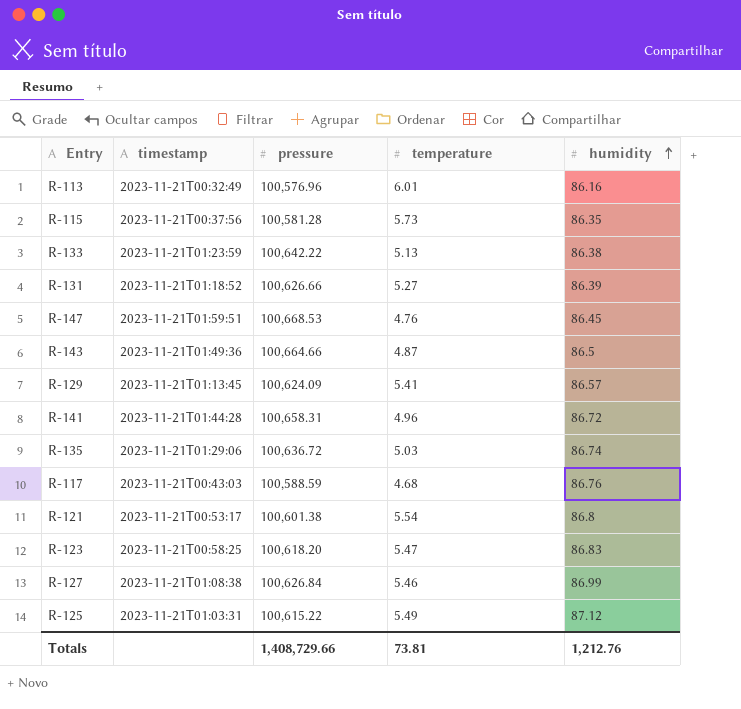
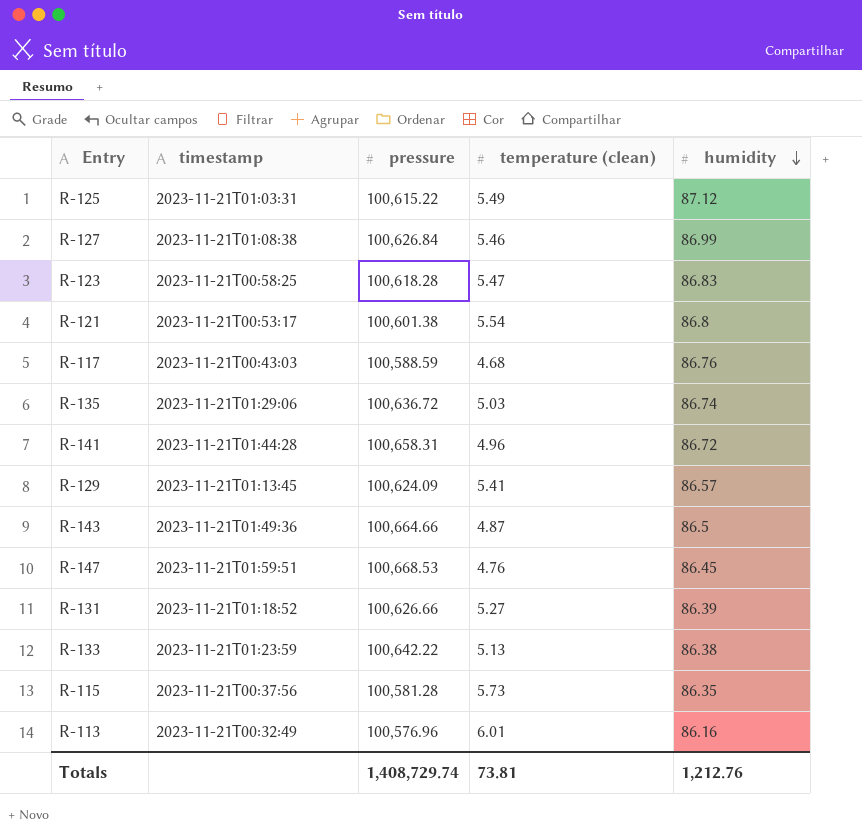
row order: humidity ascending -> humidity descending
column name: temperature -> temperature (clean)
R-123 | pressure: 100,618.20 -> 100,618.28
Totals | pressure: 1,408,729.66 -> 1,408,729.74

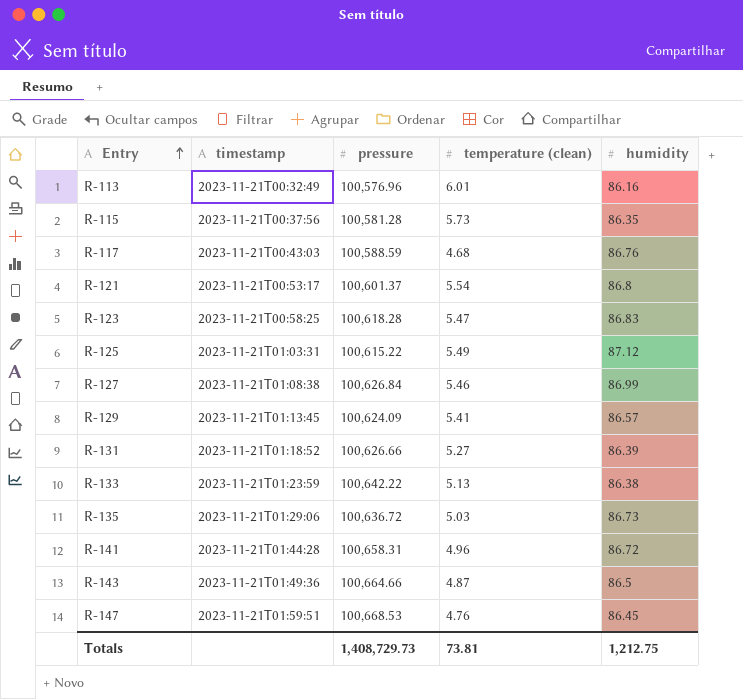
row order: humidity descending -> Entry ascending
R-121 | pressure: 100,601.38 -> 100,601.37
R-135 | humidity: 86.74 -> 86.73
Totals | pressure: 1,408,729.74 -> 1,408,729.73
Totals | humidity: 1,212.76 -> 1,212.75

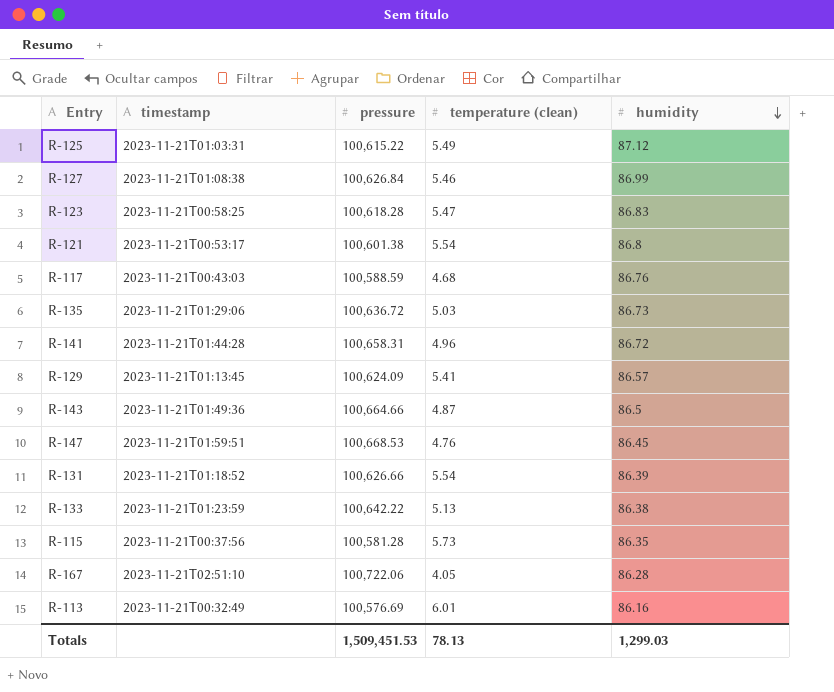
row order: Entry ascending -> humidity descending
R-121 | pressure: 100,601.37 -> 100,601.38
R-131 | temperature (clean): 5.27 -> 5.54
row R-167: none -> 2023-11-21T02:51:10 | 100,722.06 | 4.05 | 86.28
R-113 | pressure: 100,576.96 -> 100,576.69
Totals | pressure: 1,408,729.73 -> 1,509,451.53
Totals | temperature (clean): 73.81 -> 78.13
Totals | humidity: 1,212.75 -> 1,299.03

